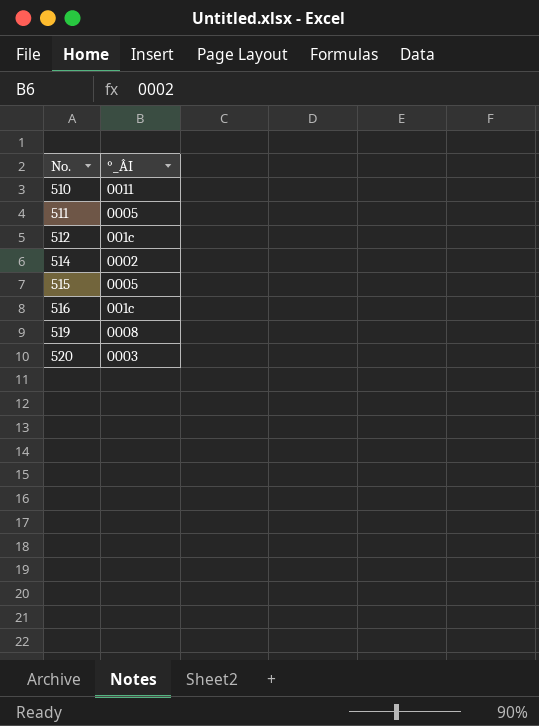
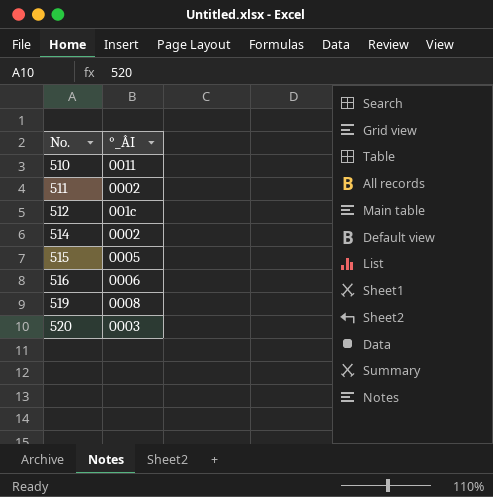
511 | °_ÂI: 0005 -> 0002
516 | °_ÂI: 001c -> 0006

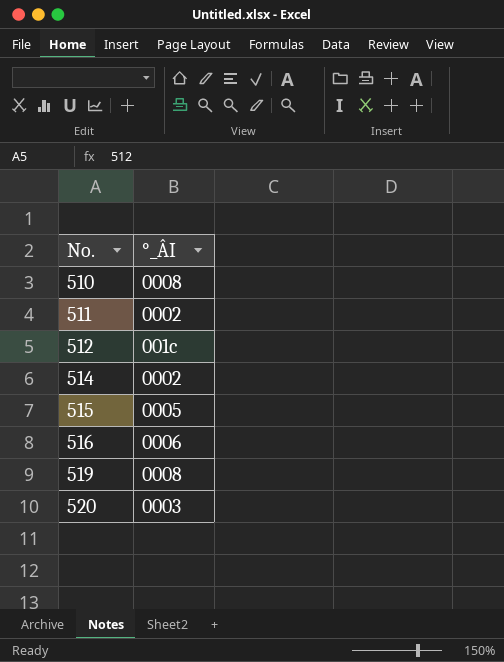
510 | °_ÂI: 0011 -> 0008

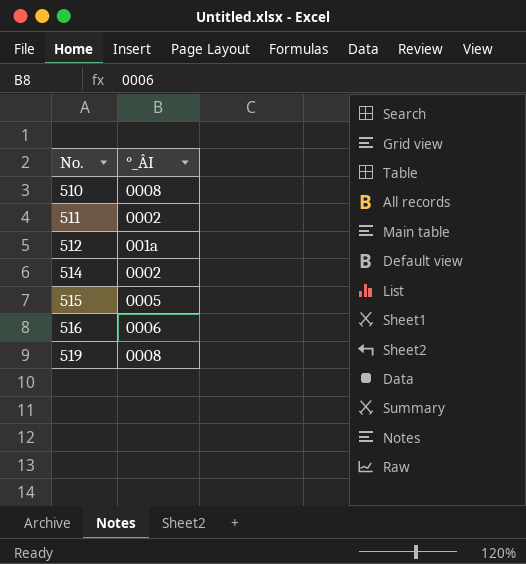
row 520: 0003 -> none
512 | °_ÂI: 001c -> 001a

